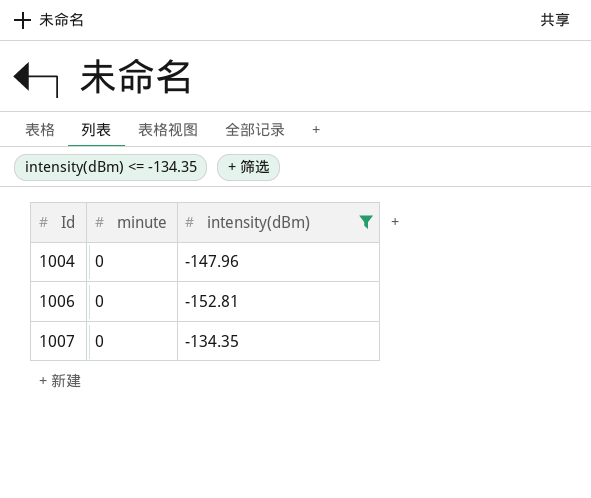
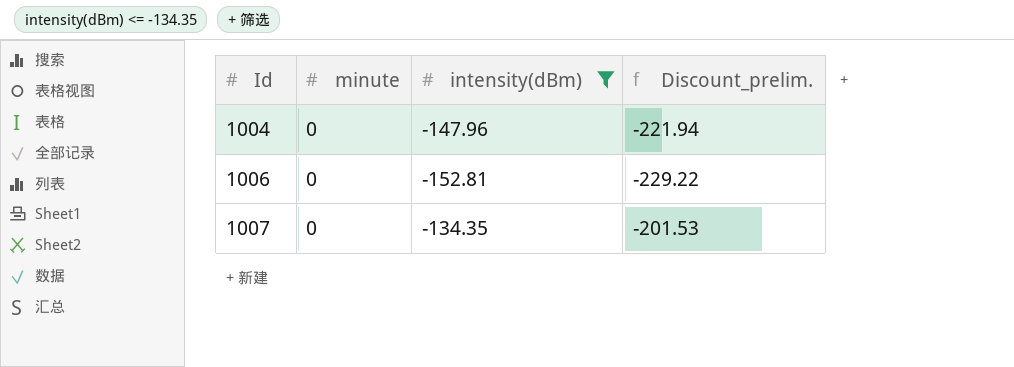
column Discount_prelim. | formula: none -> [intensity(dBm)] * 1.5

